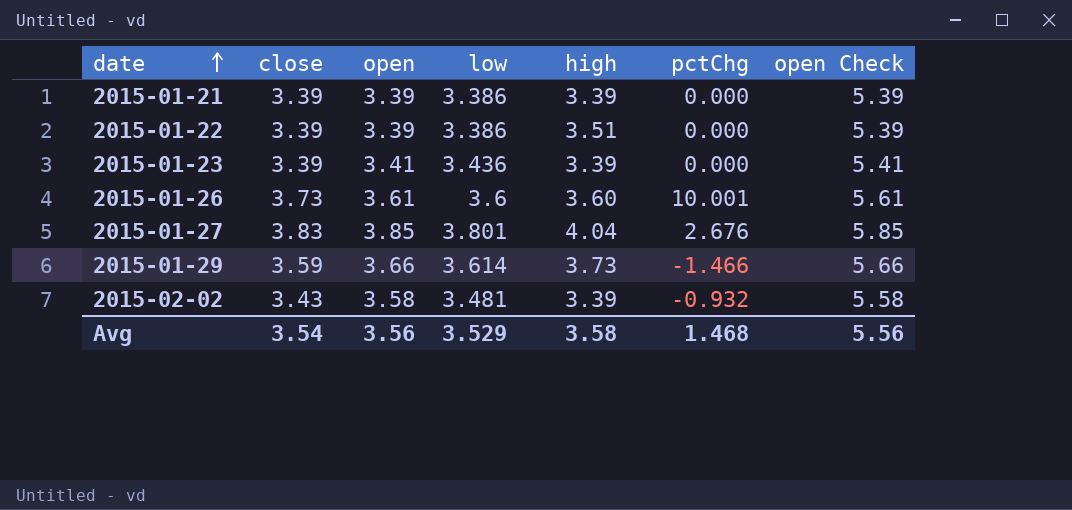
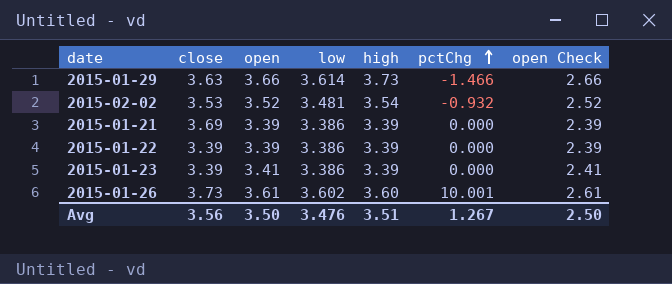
row order: date ascending -> pctChg ascending
column open Check | formula: [open] + 2 -> [open] - 1
row 2015-01-27: 3.83 | 3.85 | 3.801 | 4.04 | 2.676 | 5.85 -> none
2015-01-29 | close: 3.59 -> 3.63
2015-02-02 | close: 3.43 -> 3.53
2015-02-02 | open: 3.58 -> 3.52
2015-02-02 | high: 3.39 -> 3.54
2015-01-21 | close: 3.39 -> 3.69
2015-01-22 | high: 3.51 -> 3.39
2015-01-23 | low: 3.436 -> 3.386
2015-01-26 | low: 3.6 -> 3.602
Avg | close: 3.54 -> 3.56
Avg | open: 3.56 -> 3.50
Avg | low: 3.529 -> 3.476
Avg | high: 3.58 -> 3.51
Avg | pctChg: 1.468 -> 1.267
Avg | open Check: 5.56 -> 2.50

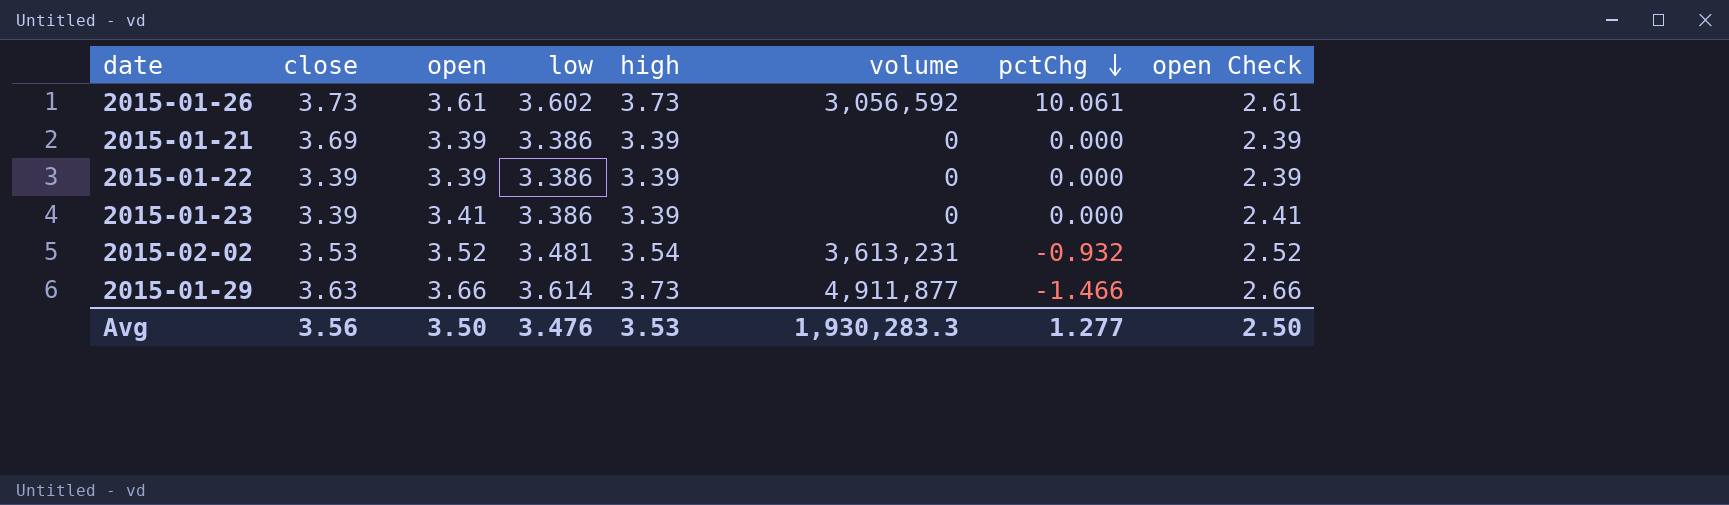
row order: pctChg ascending -> pctChg descending
column volume | position: none -> 6
2015-01-26 | high: 3.60 -> 3.73
2015-01-26 | pctChg: 10.001 -> 10.061
Avg | high: 3.51 -> 3.53
Avg | pctChg: 1.267 -> 1.277

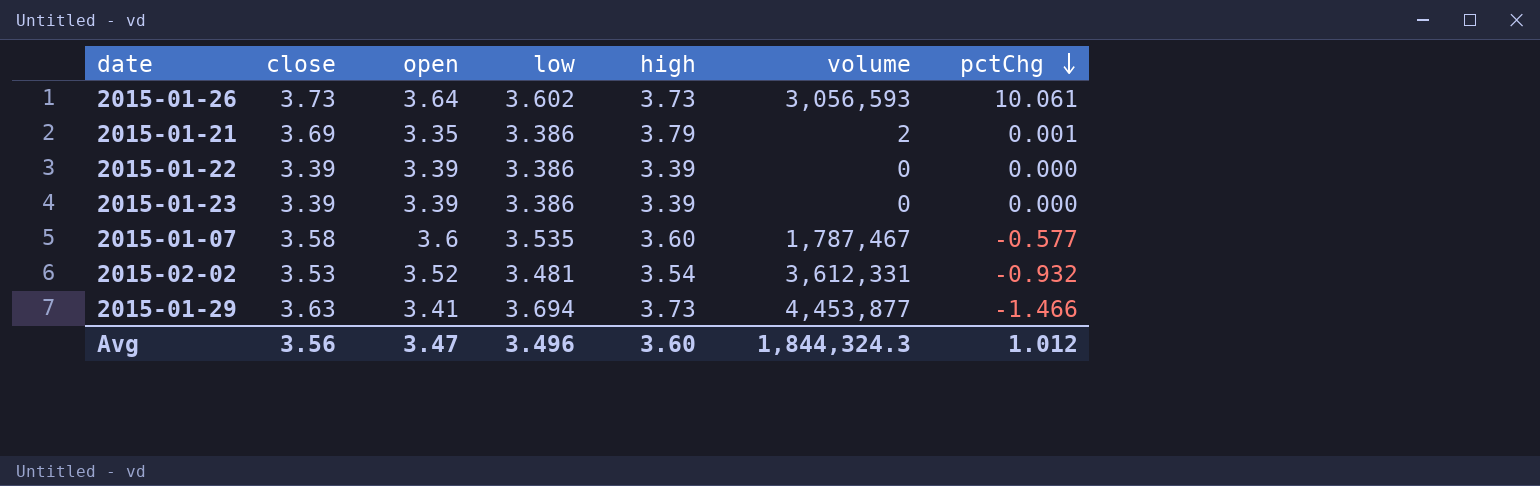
column open Check | formula: [open] - 1 -> none
2015-01-26 | open: 3.61 -> 3.64
2015-01-26 | volume: 3,056,592 -> 3,056,593
2015-01-21 | open: 3.39 -> 3.35
2015-01-21 | high: 3.39 -> 3.79
2015-01-21 | volume: 0 -> 2
2015-01-21 | pctChg: 0.000 -> 0.001
2015-01-23 | open: 3.41 -> 3.39
row 2015-01-07: none -> 3.58 | 3.6 | 3.535 | 3.60 | 1,787,467 | -0.577
2015-02-02 | volume: 3,613,231 -> 3,612,331
2015-01-29 | open: 3.66 -> 3.41
2015-01-29 | low: 3.614 -> 3.694
2015-01-29 | volume: 4,911,877 -> 4,453,877
Avg | open: 3.50 -> 3.47
Avg | low: 3.476 -> 3.496
Avg | high: 3.53 -> 3.60
Avg | volume: 1,930,283.3 -> 1,844,324.3
Avg | pctChg: 1.277 -> 1.012

